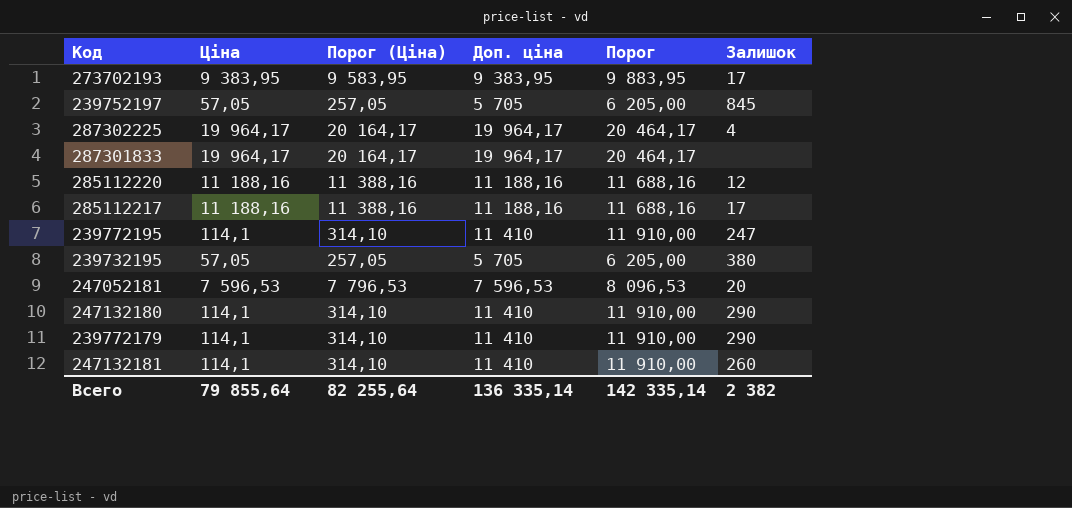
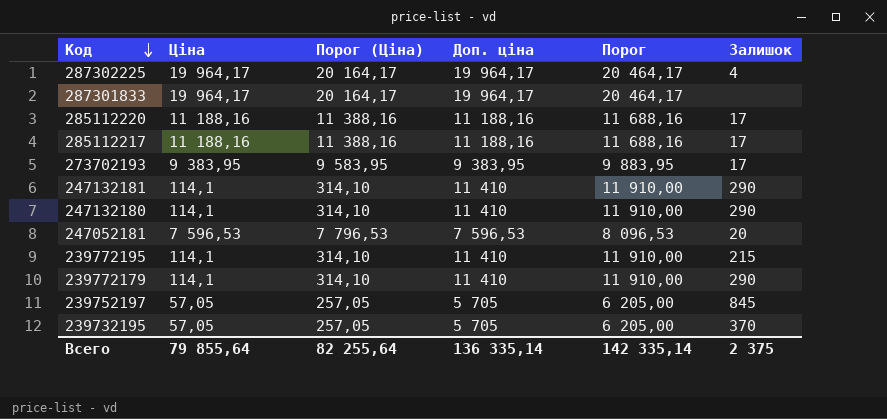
row order: none -> Код descending
285112220 | Залишок: 12 -> 17
247132181 | Залишок: 260 -> 290
239772195 | Залишок: 247 -> 215
239732195 | Залишок: 380 -> 370
Всего | Залишок: 2 382 -> 2 375

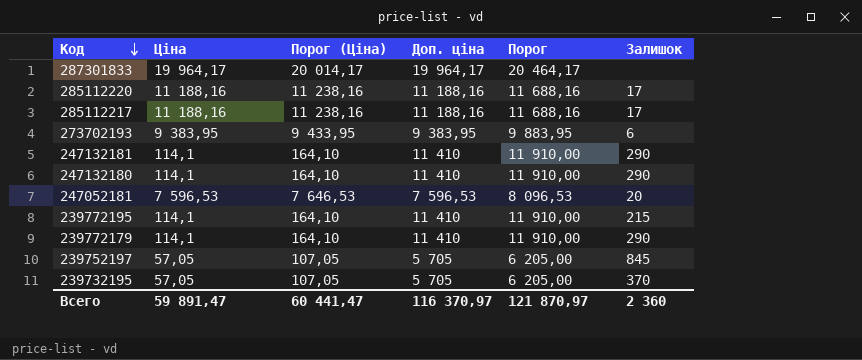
column Порог (Ціна) | formula: [Ціна] + 200 -> [Ціна] + 50
row 287302225: 19 964,17 | 20 164,17 | 19 964,17 | 20 464,17 | 4 -> none
273702193 | Залишок: 17 -> 6
Всего | Ціна: 79 855,64 -> 59 891,47
Всего | Порог (Ціна): 82 255,64 -> 60 441,47
Всего | Доп. ціна: 136 335,14 -> 116 370,97
Всего | Порог: 142 335,14 -> 121 870,97
Всего | Залишок: 2 375 -> 2 360

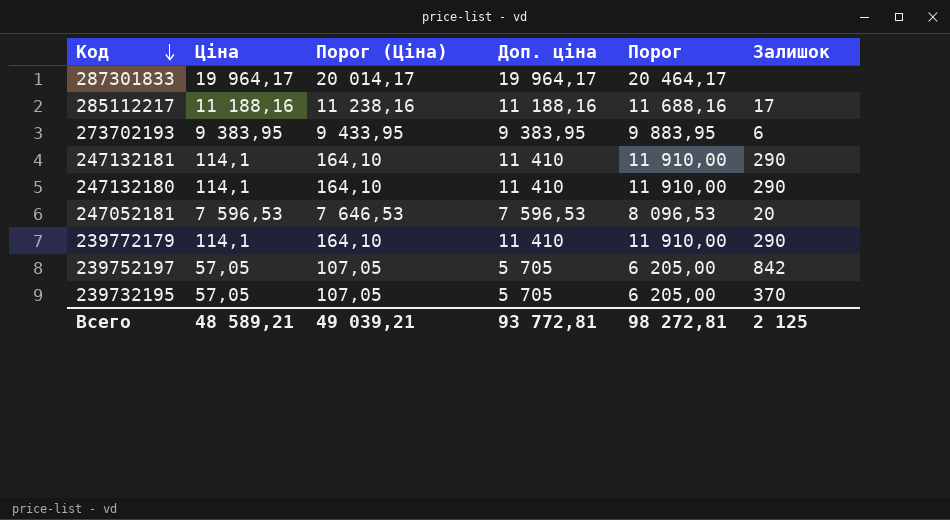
row 285112220: 11 188,16 | 11 238,16 | 11 188,16 | 11 688,16 | 17 -> none
row 239772195: 114,1 | 164,10 | 11 410 | 11 910,00 | 215 -> none
239752197 | Залишок: 845 -> 842
Всего | Ціна: 59 891,47 -> 48 589,21
Всего | Порог (Ціна): 60 441,47 -> 49 039,21
Всего | Доп. ціна: 116 370,97 -> 93 772,81
Всего | Порог: 121 870,97 -> 98 272,81
Всего | Залишок: 2 360 -> 2 125

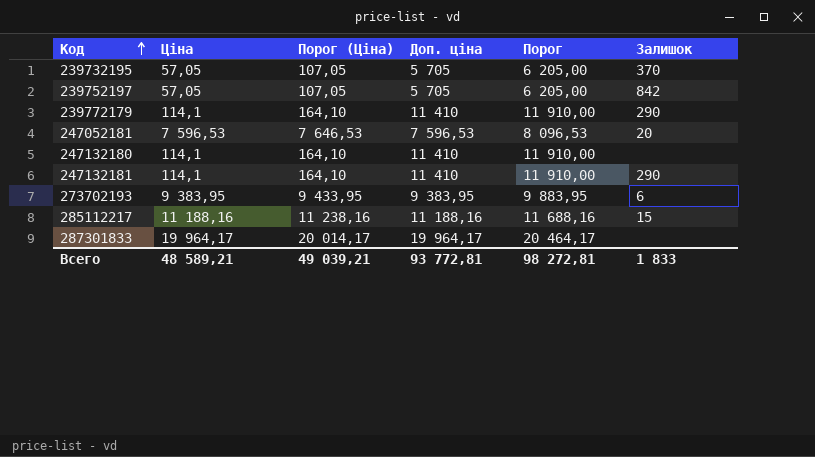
row order: Код descending -> Код ascending
247132180 | Залишок: 290 -> none
285112217 | Залишок: 17 -> 15
Всего | Залишок: 2 125 -> 1 833

